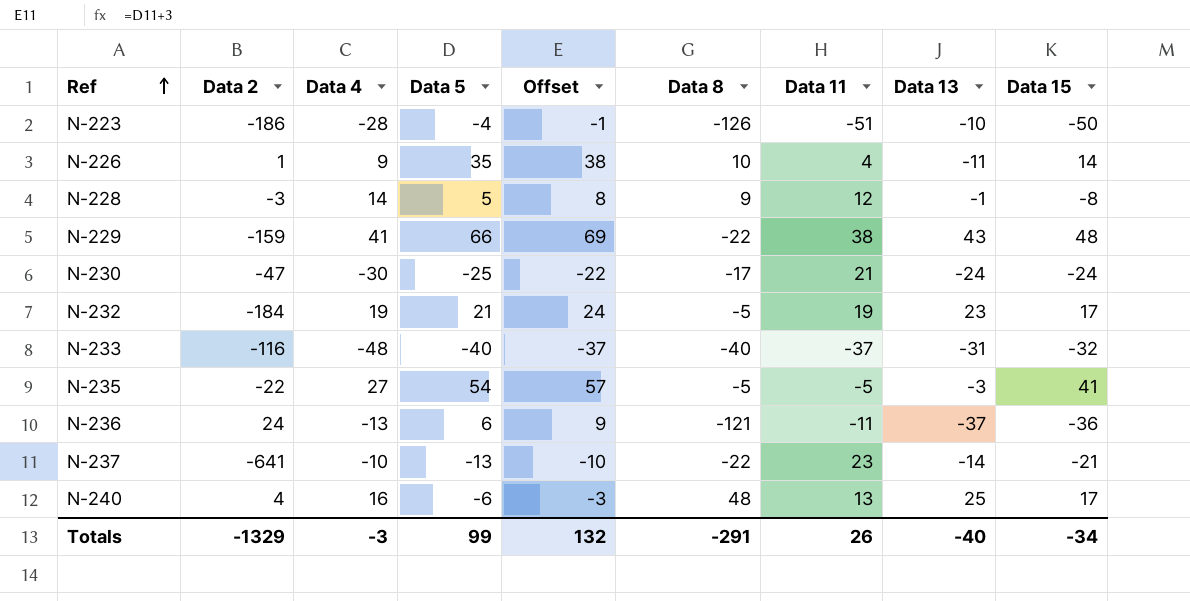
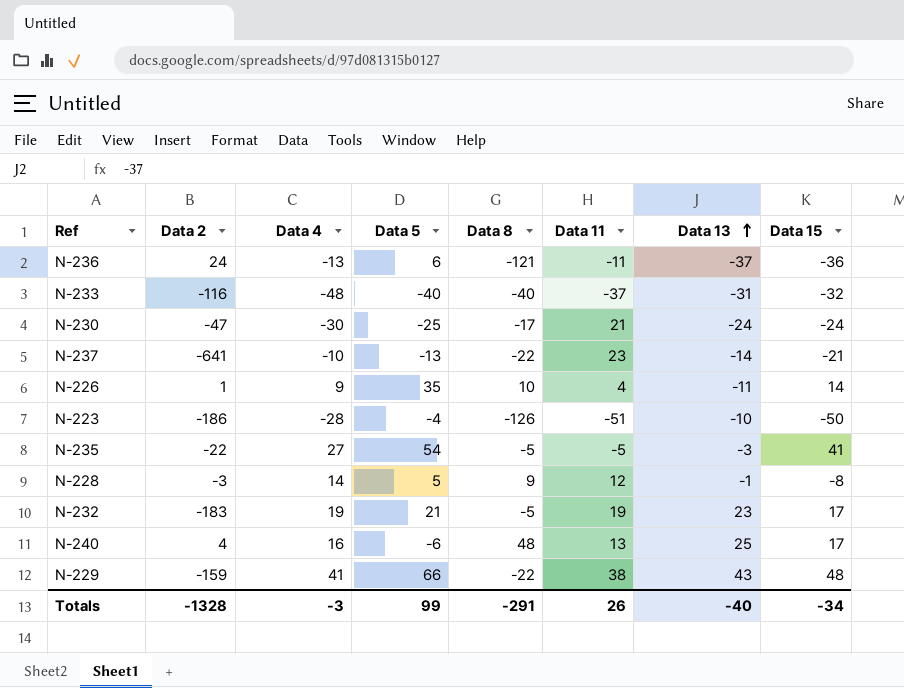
row order: Ref ascending -> Data 13 ascending
column Offset | formula: [Data 5] + 3 -> none
N-232 | Data 2: -184 -> -183
Totals | Data 2: -1329 -> -1328

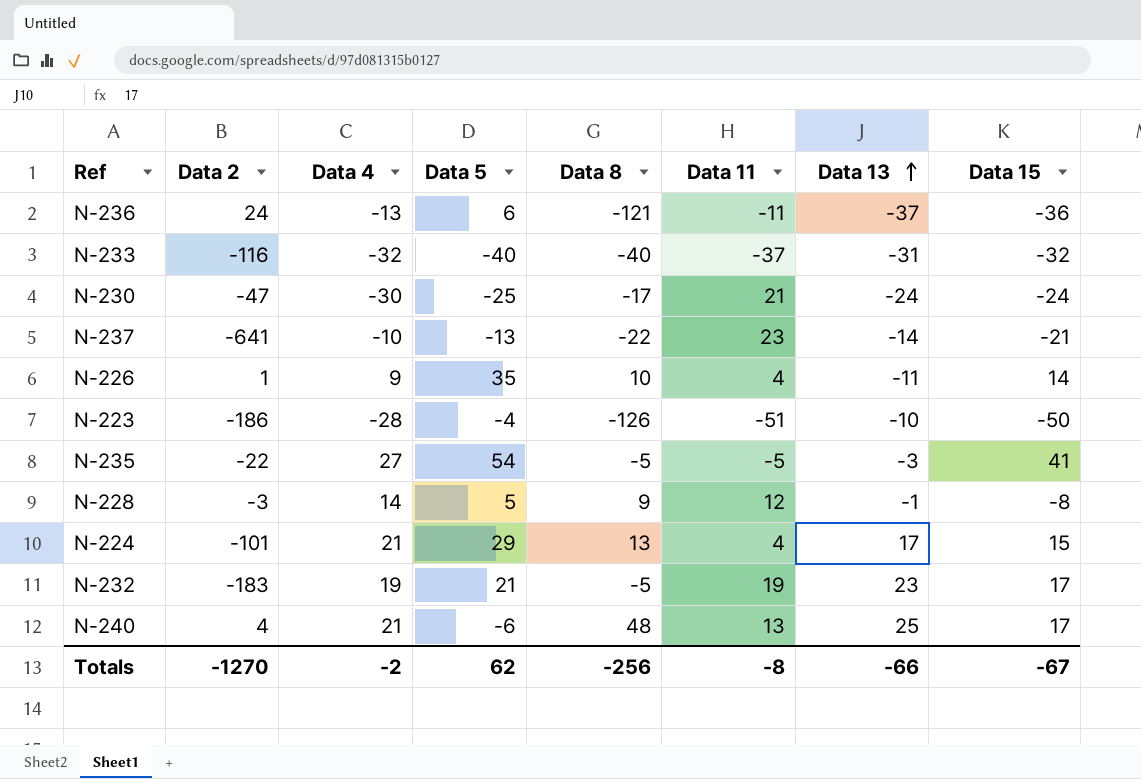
row N-229: -159 | 41 | 66 | -22 | 38 | 43 | 48 -> none
N-233 | Data 4: -48 -> -32
row N-224: none -> -101 | 21 | 29 | 13 | 4 | 17 | 15
N-240 | Data 4: 16 -> 21
Totals | Data 2: -1328 -> -1270
Totals | Data 4: -3 -> -2
Totals | Data 5: 99 -> 62
Totals | Data 8: -291 -> -256
Totals | Data 11: 26 -> -8
Totals | Data 13: -40 -> -66
Totals | Data 15: -34 -> -67

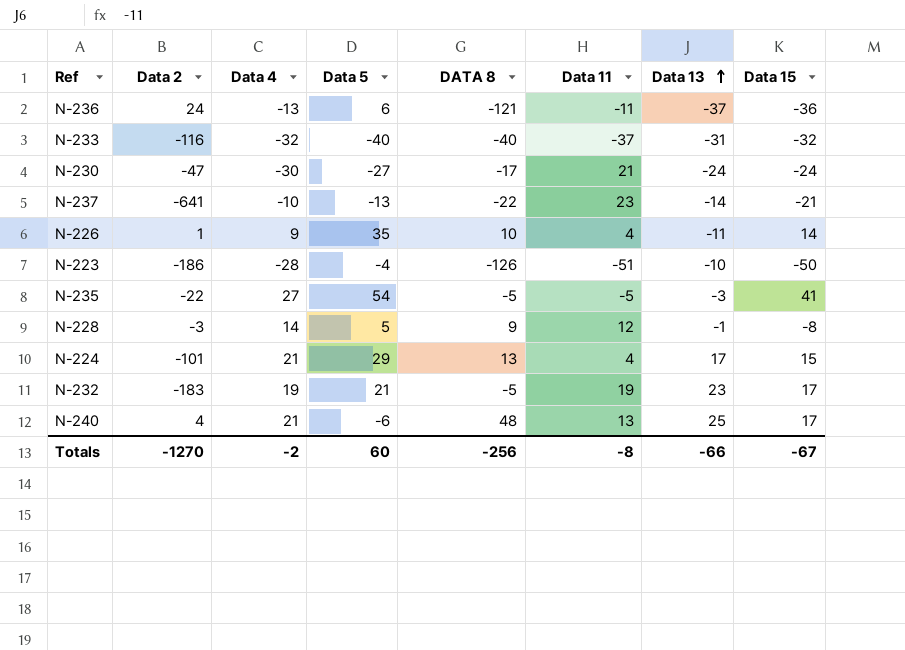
column name: Data 8 -> DATA 8
N-230 | Data 5: -25 -> -27
Totals | Data 5: 62 -> 60

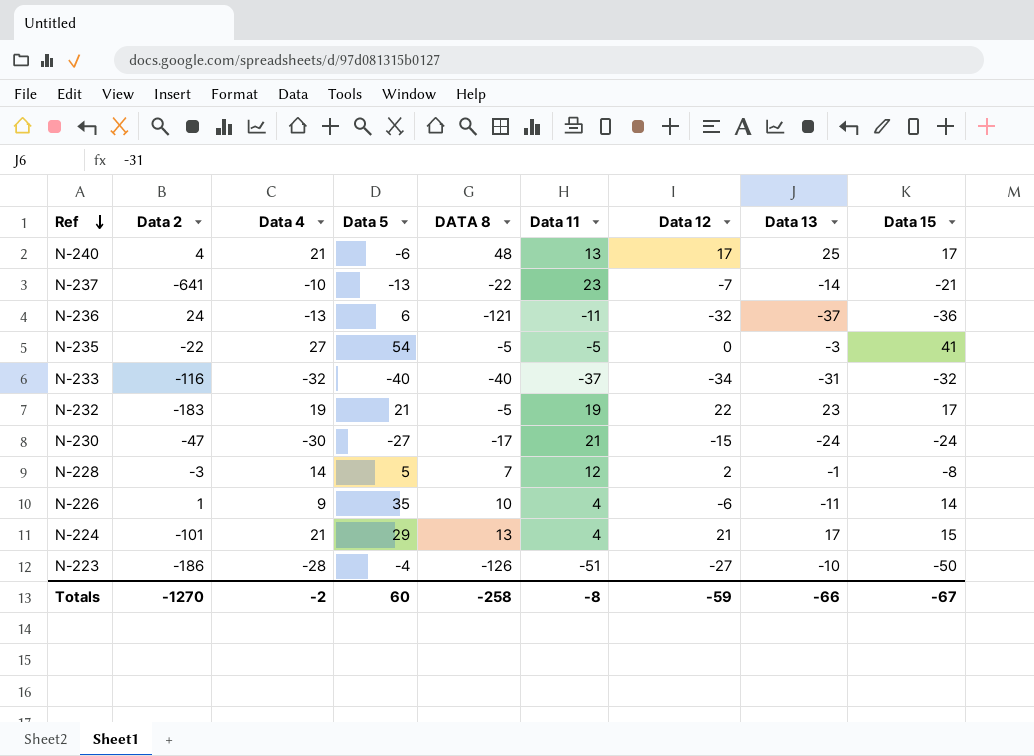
row order: Data 13 ascending -> Ref descending
column Data 12 | position: none -> 7
N-228 | DATA 8: 9 -> 7
Totals | DATA 8: -256 -> -258

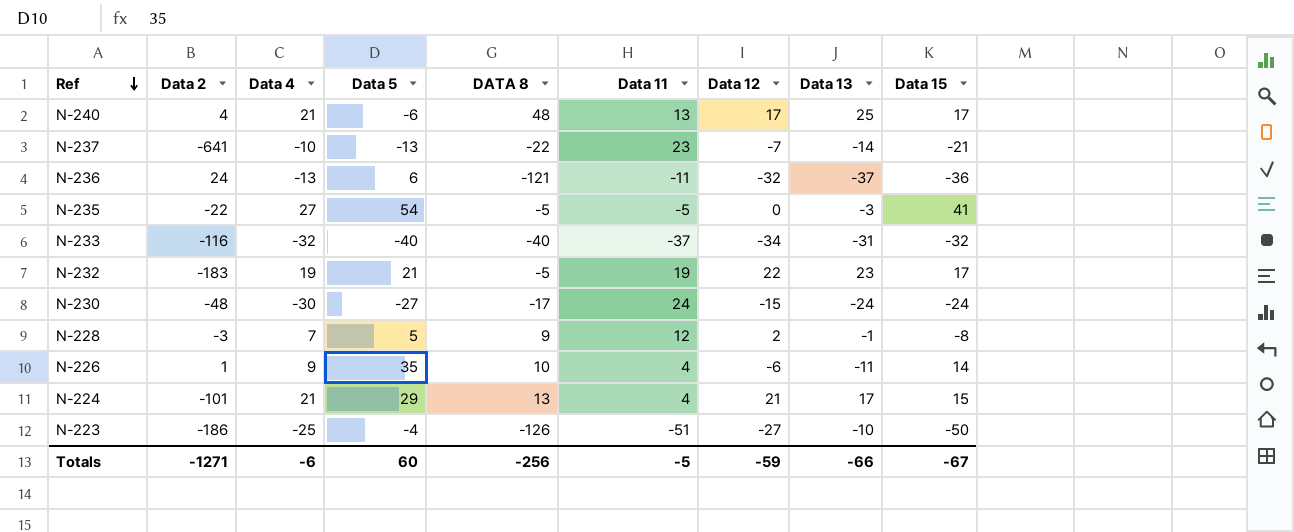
N-230 | Data 2: -47 -> -48
N-230 | Data 11: 21 -> 24
N-228 | Data 4: 14 -> 7
N-228 | DATA 8: 7 -> 9
N-223 | Data 4: -28 -> -25
Totals | Data 2: -1270 -> -1271
Totals | Data 4: -2 -> -6
Totals | DATA 8: -258 -> -256
Totals | Data 11: -8 -> -5

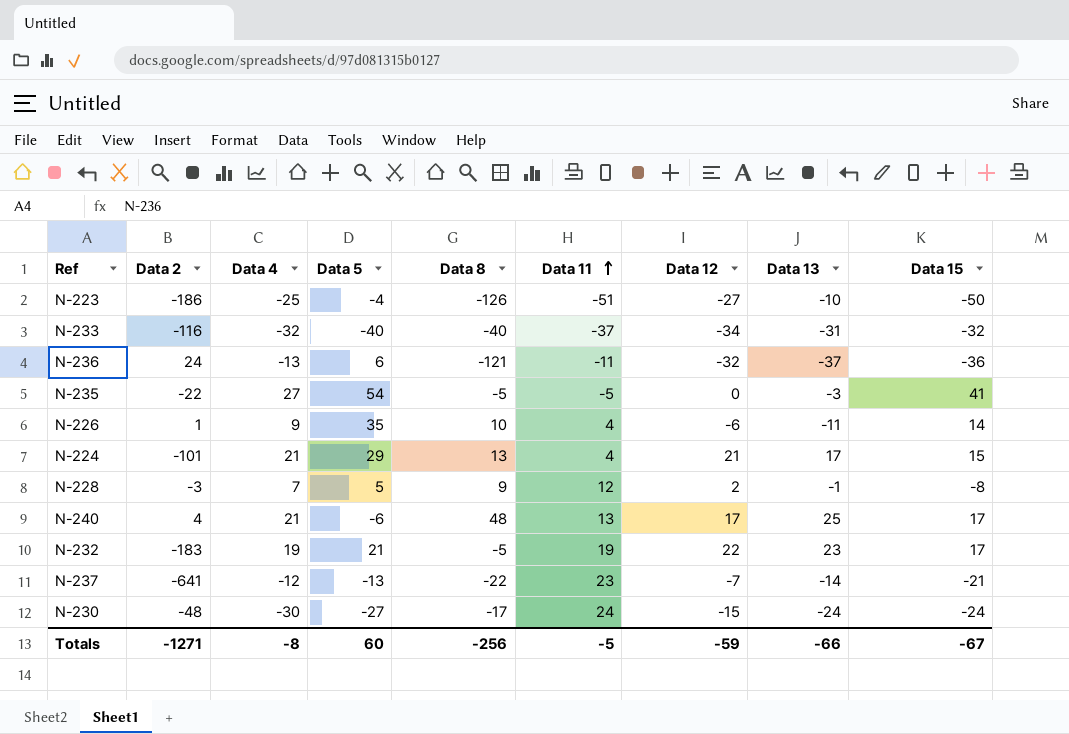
row order: Ref descending -> Data 11 ascending
column name: DATA 8 -> Data 8
N-237 | Data 4: -10 -> -12
Totals | Data 4: -6 -> -8

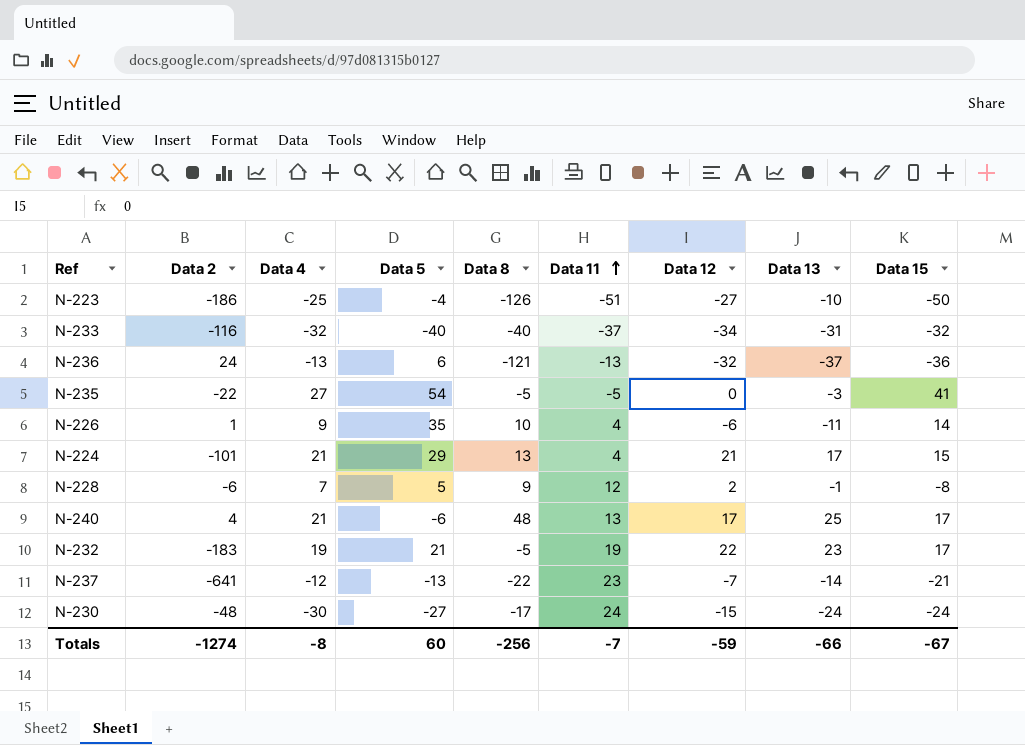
N-236 | Data 11: -11 -> -13
N-228 | Data 2: -3 -> -6
Totals | Data 2: -1271 -> -1274
Totals | Data 11: -5 -> -7

